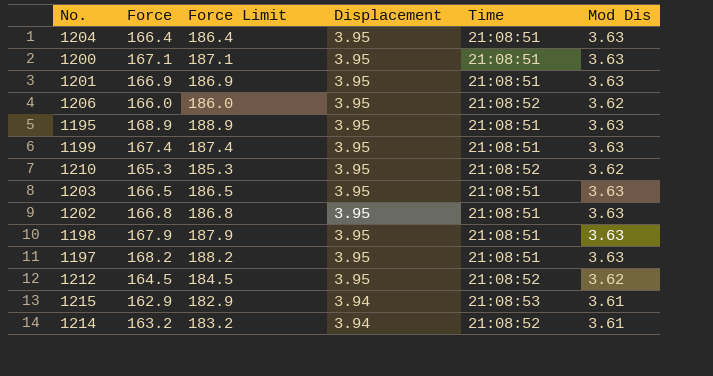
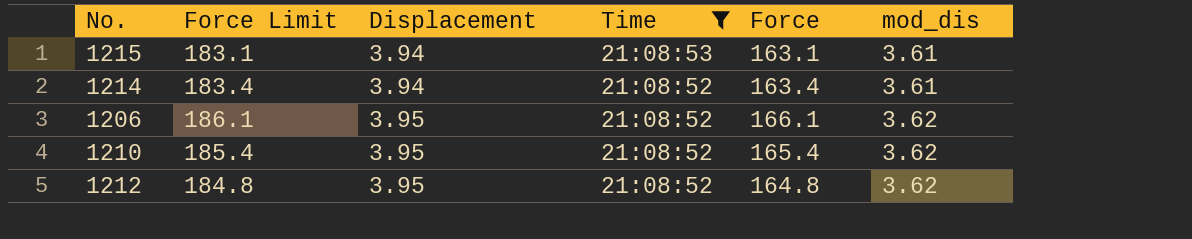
filter: none -> Time != 21:08:51
row order: Displacement descending -> Displacement ascending
column Force | position: 2 -> 5
column name: Mod Dis -> mod_dis
1215 | Force Limit: 182.9 -> 183.1
1215 | Force: 162.9 -> 163.1
1214 | Force Limit: 183.2 -> 183.4
1214 | Force: 163.2 -> 163.4
1206 | Force Limit: 186.0 -> 186.1
1206 | Force: 166.0 -> 166.1
1210 | Force Limit: 185.3 -> 185.4
1210 | Force: 165.3 -> 165.4
1212 | Force Limit: 184.5 -> 184.8
1212 | Force: 164.5 -> 164.8

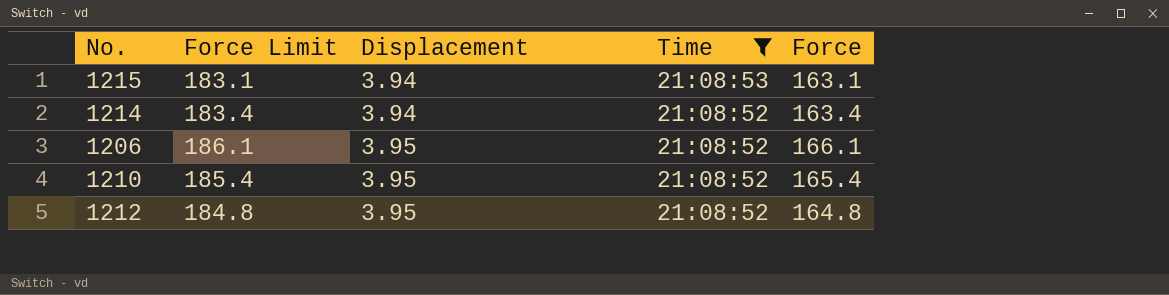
column mod_dis | position: 6 -> none

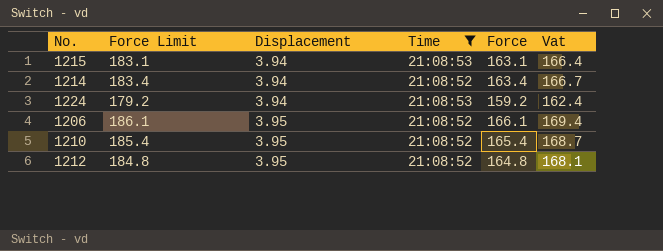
column Vat | formula: none -> [Force] * 1.02
row 1224: none -> 179.2 | 3.94 | 21:08:53 | 159.2 | 162.4

